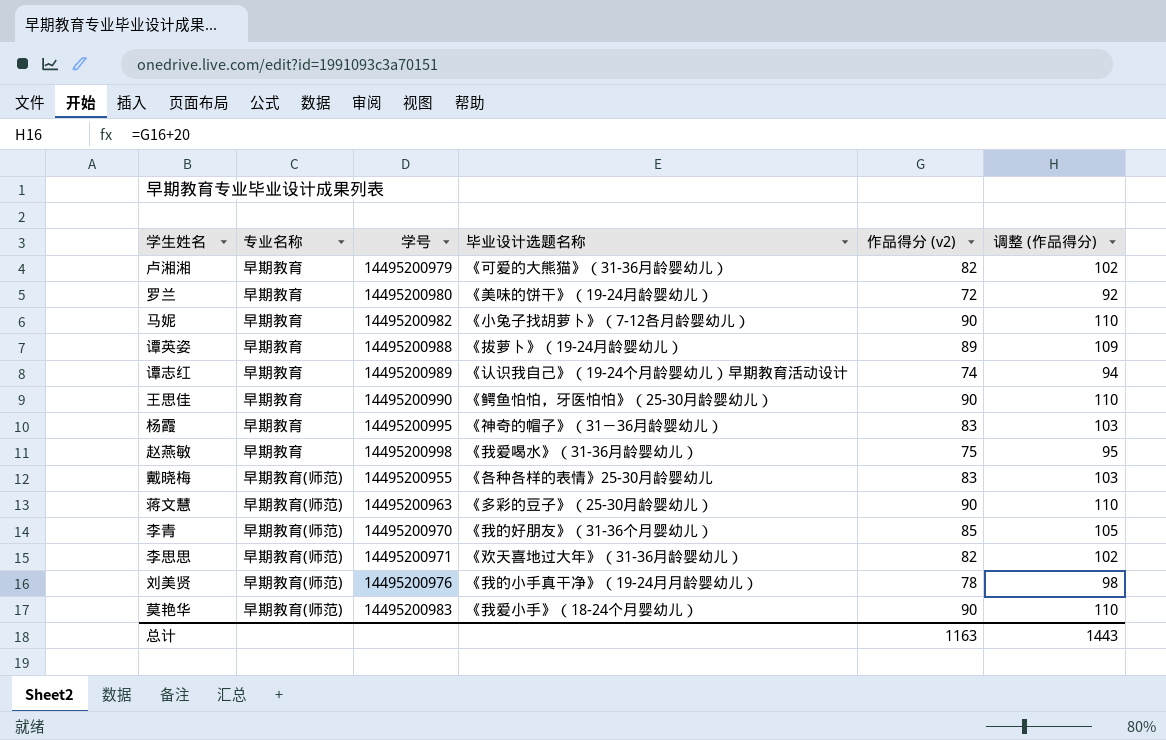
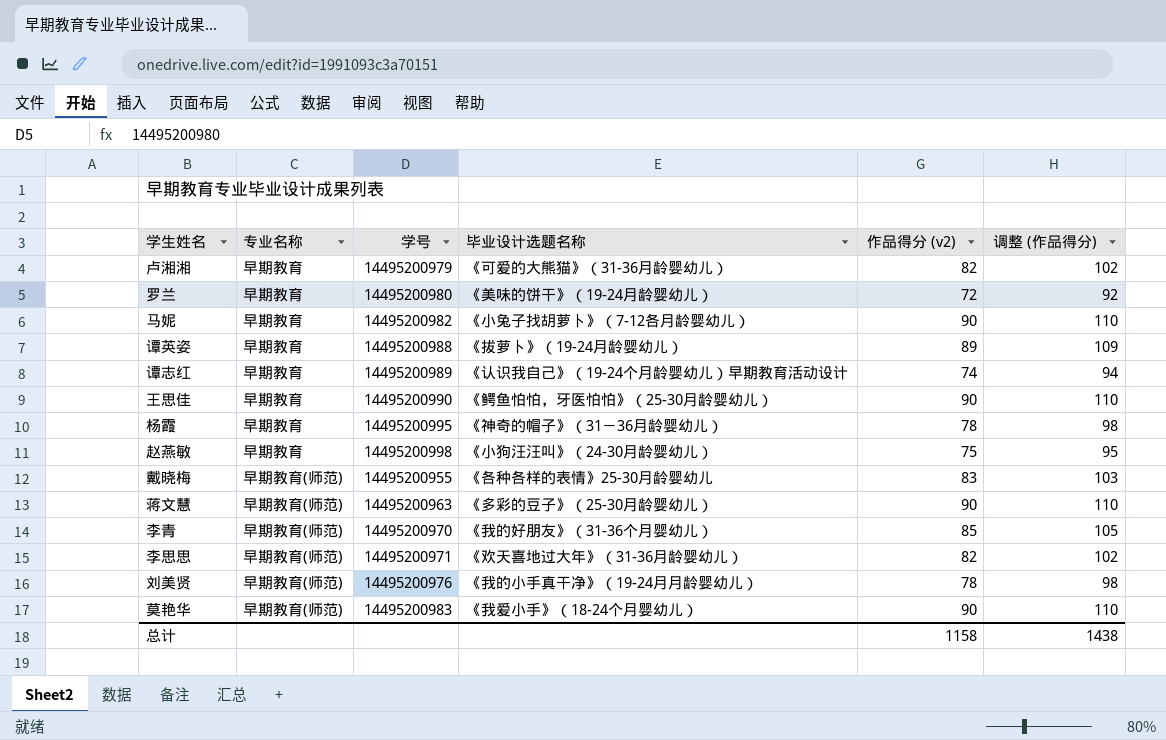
杨霞 | 作品得分 (v2): 83 -> 78
杨霞 | 调整 (作品得分): 103 -> 98
赵燕敏 | 毕业设计选题名称: 《我爱喝水》（31-36月龄婴幼儿） -> 《小狗汪汪叫》（24-30月龄婴幼儿）
总计 | 作品得分 (v2): 1163 -> 1158
总计 | 调整 (作品得分): 1443 -> 1438

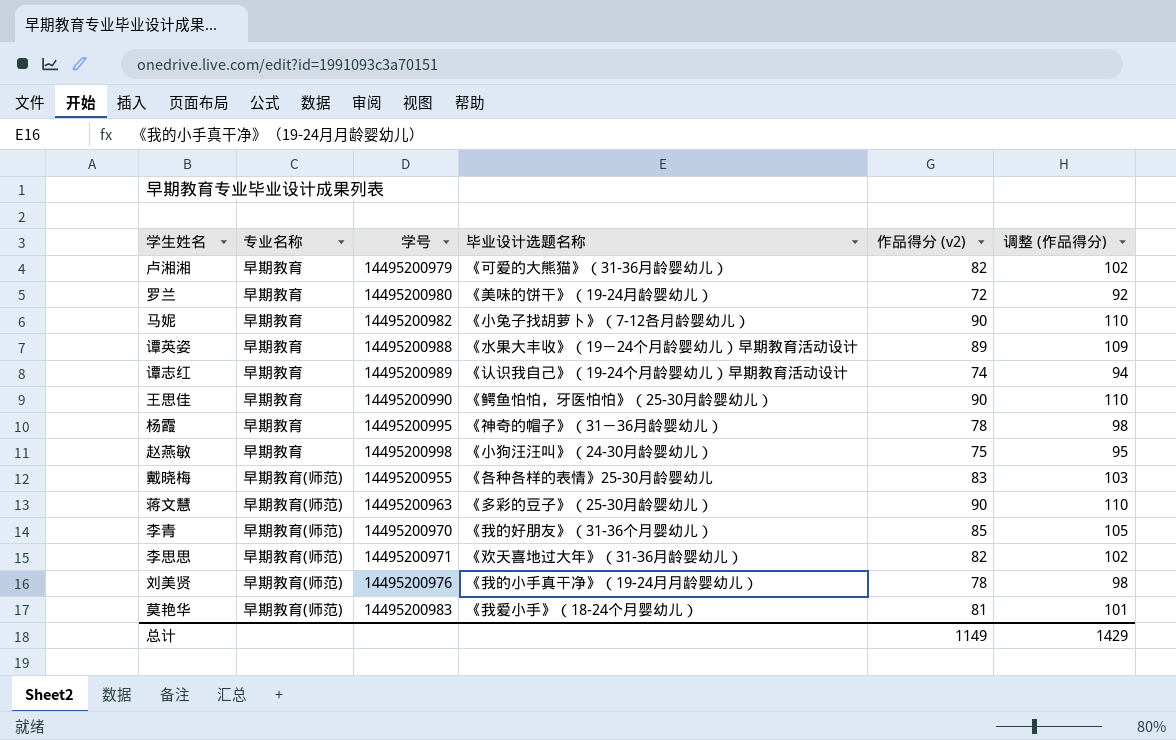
谭英姿 | 毕业设计选题名称: 《拔萝卜》（19-24月龄婴幼儿） -> 《水果大丰收》（19－24个月龄婴幼儿）早期教育活动设计
莫艳华 | 作品得分 (v2): 90 -> 81
莫艳华 | 调整 (作品得分): 110 -> 101
总计 | 作品得分 (v2): 1158 -> 1149
总计 | 调整 (作品得分): 1438 -> 1429

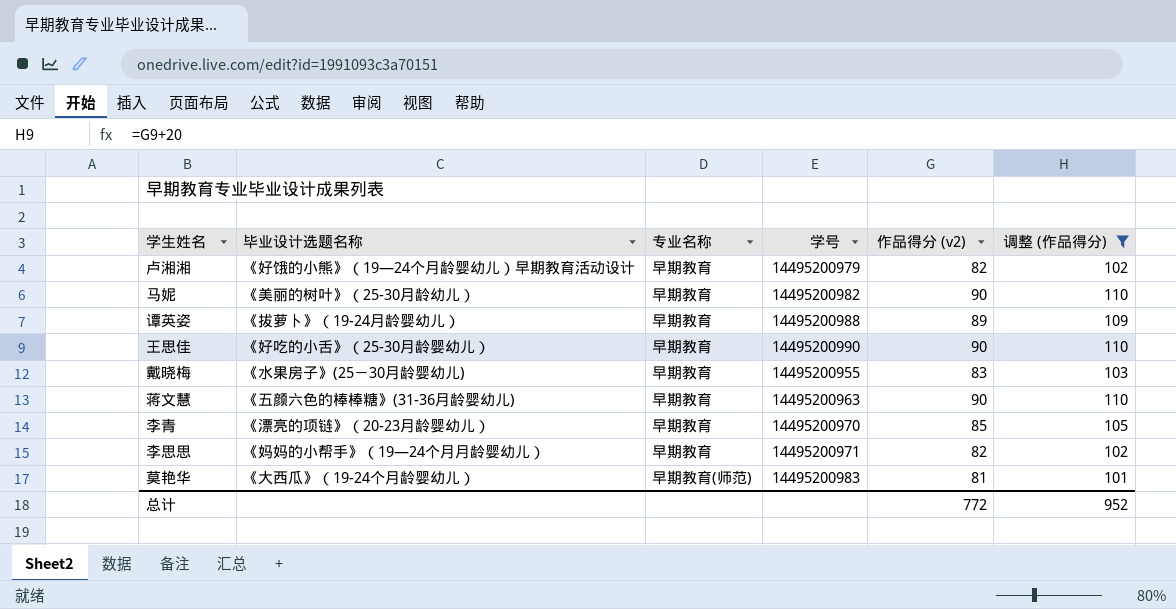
filter: none -> 调整 (作品得分) >= 101
column 毕业设计选题名称 | position: 4 -> 2
卢湘湘 | 毕业设计选题名称: 《可爱的大熊猫》（31-36月龄婴幼儿） -> 《好饿的小熊》（19—24个月龄婴幼儿）早期教育活动设计
马妮 | 毕业设计选题名称: 《小兔子找胡萝卜》（7-12各月龄婴幼儿） -> 《美丽的树叶》（25-30月龄幼儿）
谭英姿 | 毕业设计选题名称: 《水果大丰收》（19－24个月龄婴幼儿）早期教育活动设计 -> 《拔萝卜》（19-24月龄婴幼儿）
王思佳 | 毕业设计选题名称: 《鳄鱼怕怕，牙医怕怕》（25-30月龄婴幼儿） -> 《好吃的小舌》（25-30月龄婴幼儿）
戴晓梅 | 毕业设计选题名称: 《各种各样的表情》25-30月龄婴幼儿 -> 《水果房子》(25－30月龄婴幼儿)
戴晓梅 | 专业名称: 早期教育(师范) -> 早期教育
蒋文慧 | 毕业设计选题名称: 《多彩的豆子》（25-30月龄婴幼儿） -> 《五颜六色的棒棒糖》(31-36月龄婴幼儿)
蒋文慧 | 专业名称: 早期教育(师范) -> 早期教育
李青 | 毕业设计选题名称: 《我的好朋友》（31-36个月婴幼儿） -> 《漂亮的项链》（20-23月龄婴幼儿）
李青 | 专业名称: 早期教育(师范) -> 早期教育
李思思 | 毕业设计选题名称: 《欢天喜地过大年》（31-36月龄婴幼儿） -> 《妈妈的小帮手》（19—24个月月龄婴幼儿）
李思思 | 专业名称: 早期教育(师范) -> 早期教育
莫艳华 | 毕业设计选题名称: 《我爱小手》（18-24个月婴幼儿） -> 《大西瓜》（19-24个月龄婴幼儿）
总计 | 作品得分 (v2): 1149 -> 772
总计 | 调整 (作品得分): 1429 -> 952

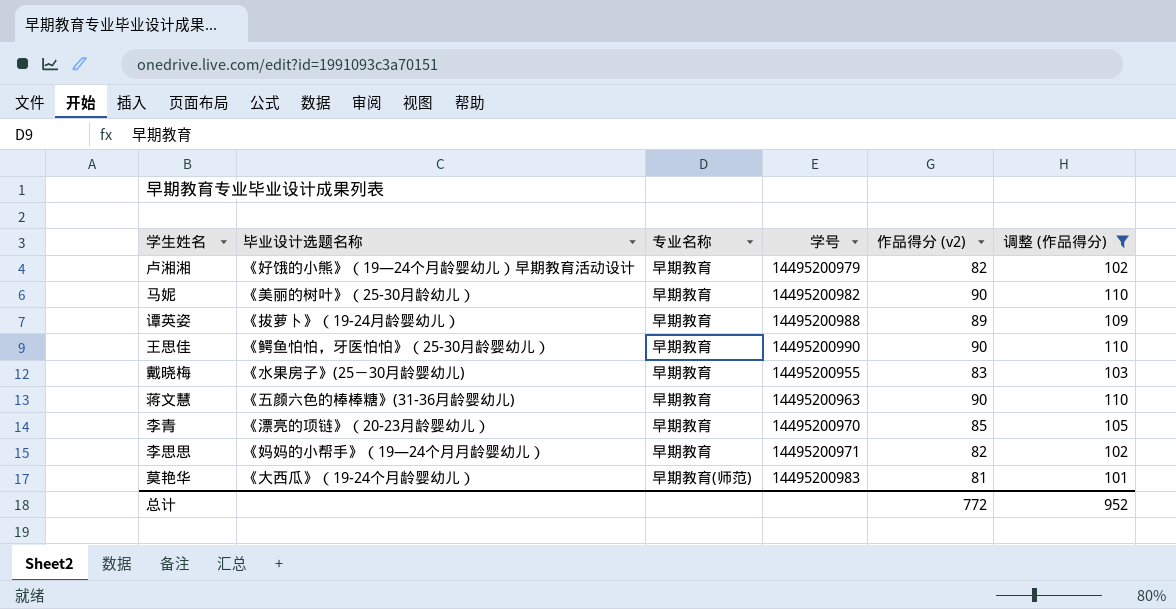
王思佳 | 毕业设计选题名称: 《好吃的小舌》（25-30月龄婴幼儿） -> 《鳄鱼怕怕，牙医怕怕》（25-30月龄婴幼儿）

